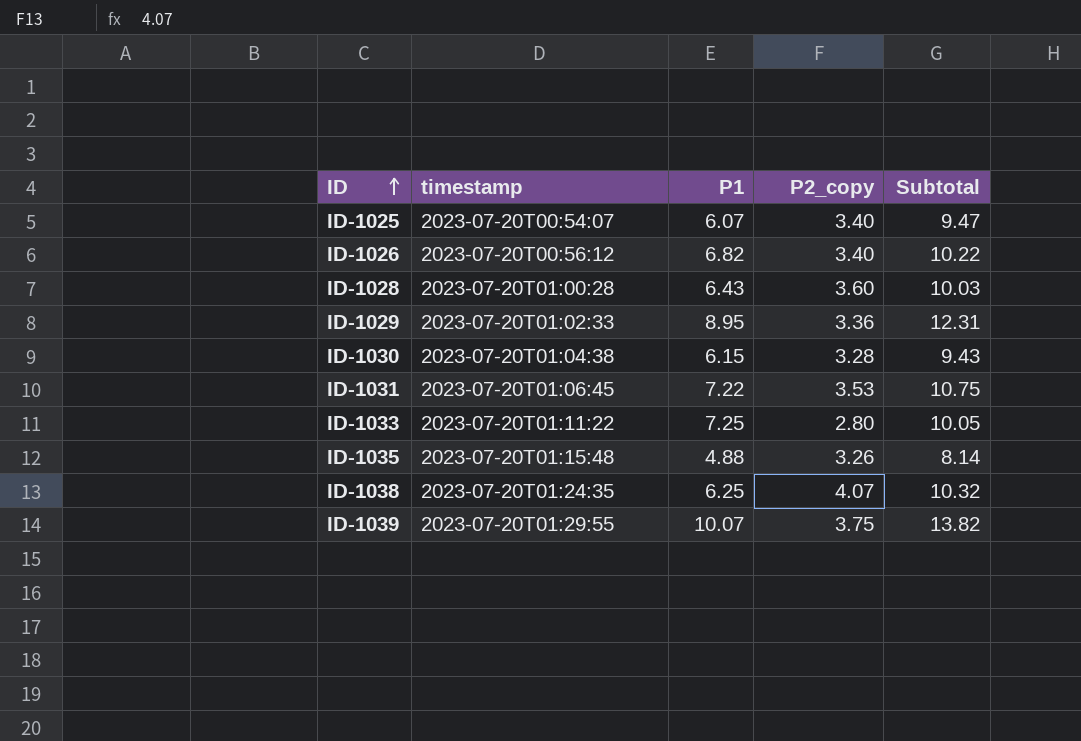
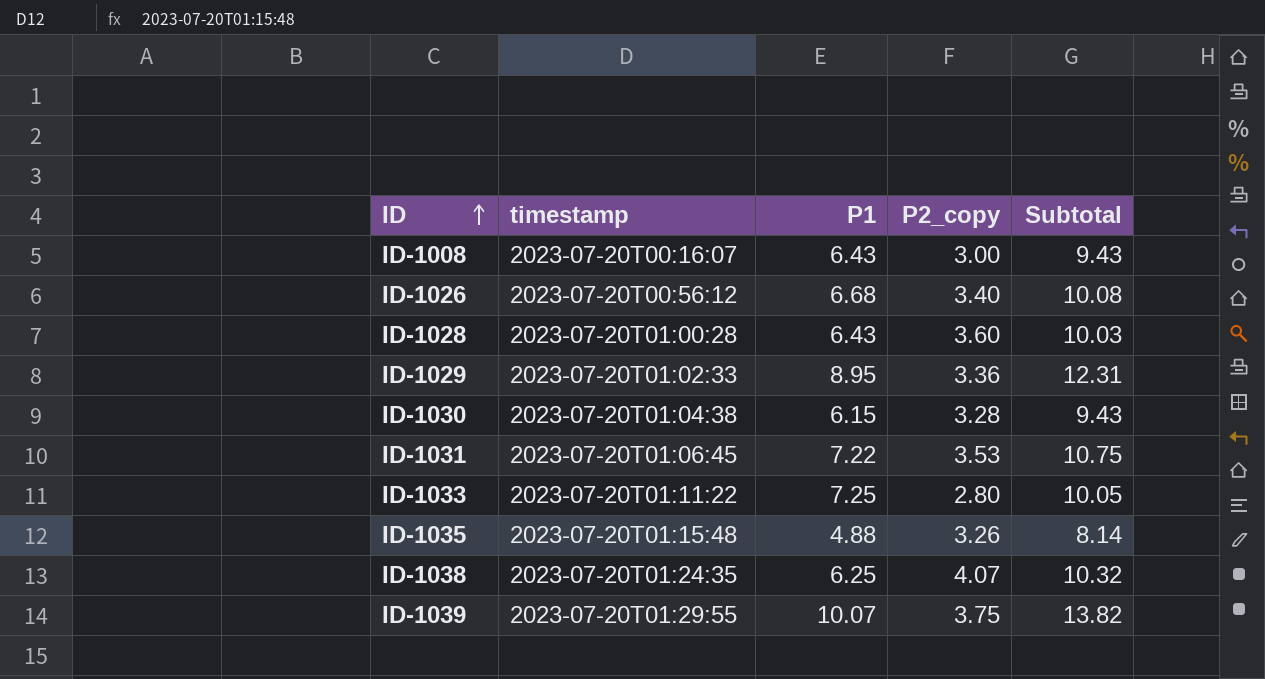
row ID-1025: 2023-07-20T00:54:07 | 6.07 | 3.40 | 9.47 -> none
row ID-1008: none -> 2023-07-20T00:16:07 | 6.43 | 3.00 | 9.43
ID-1026 | P1: 6.82 -> 6.68
ID-1026 | Subtotal: 10.22 -> 10.08

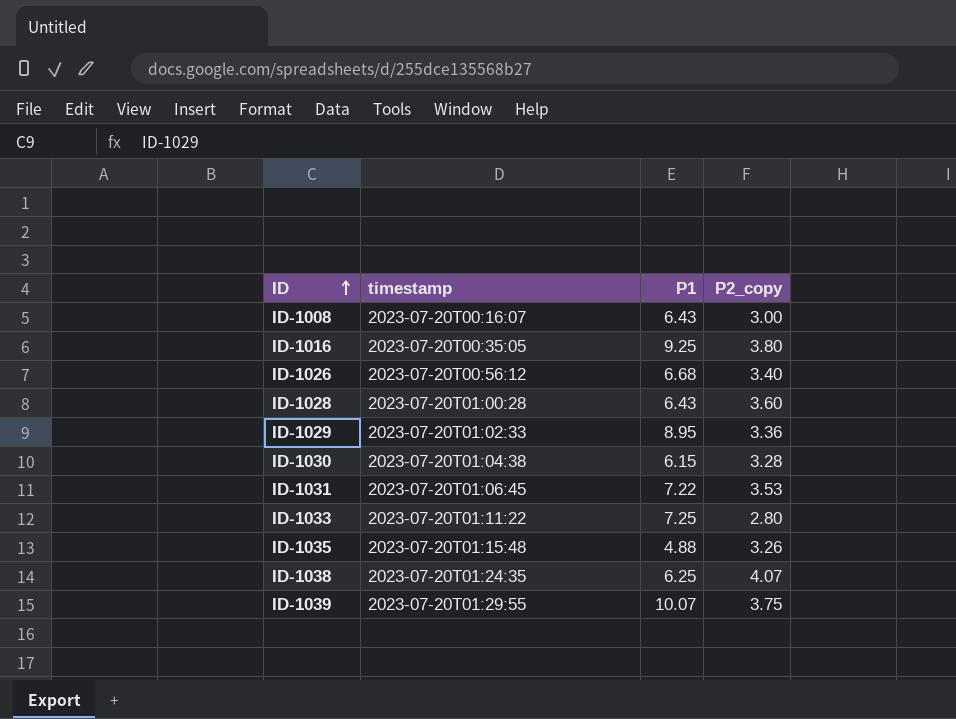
column Subtotal | formula: [P1] + [P2_copy] -> none
row ID-1016: none -> 2023-07-20T00:35:05 | 9.25 | 3.80

